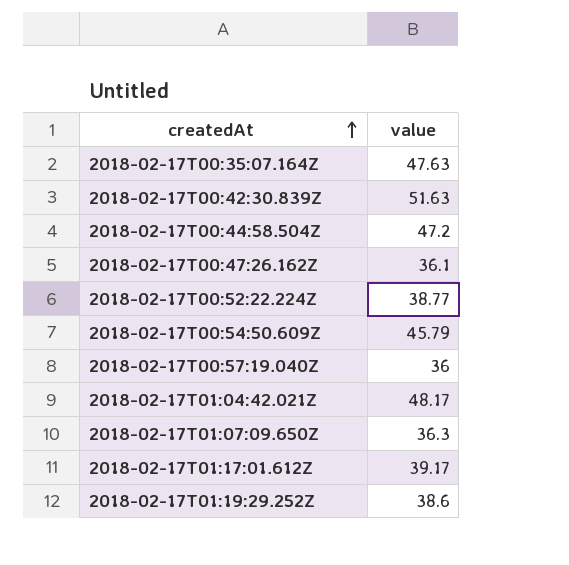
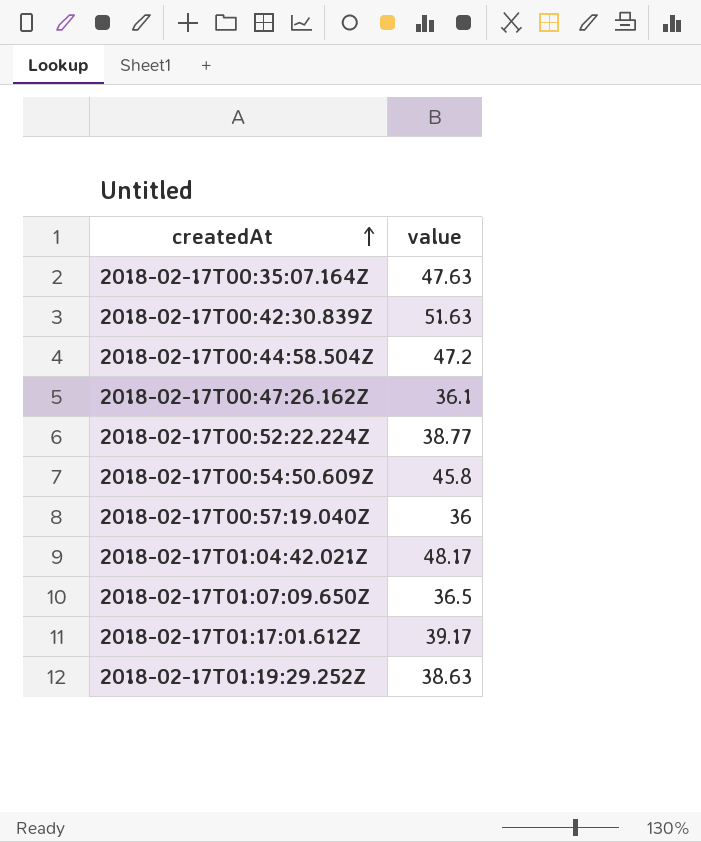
2018-02-17T00:54:50.609Z | value: 45.79 -> 45.8
2018-02-17T01:07:09.650Z | value: 36.3 -> 36.5
2018-02-17T01:19:29.252Z | value: 38.6 -> 38.63

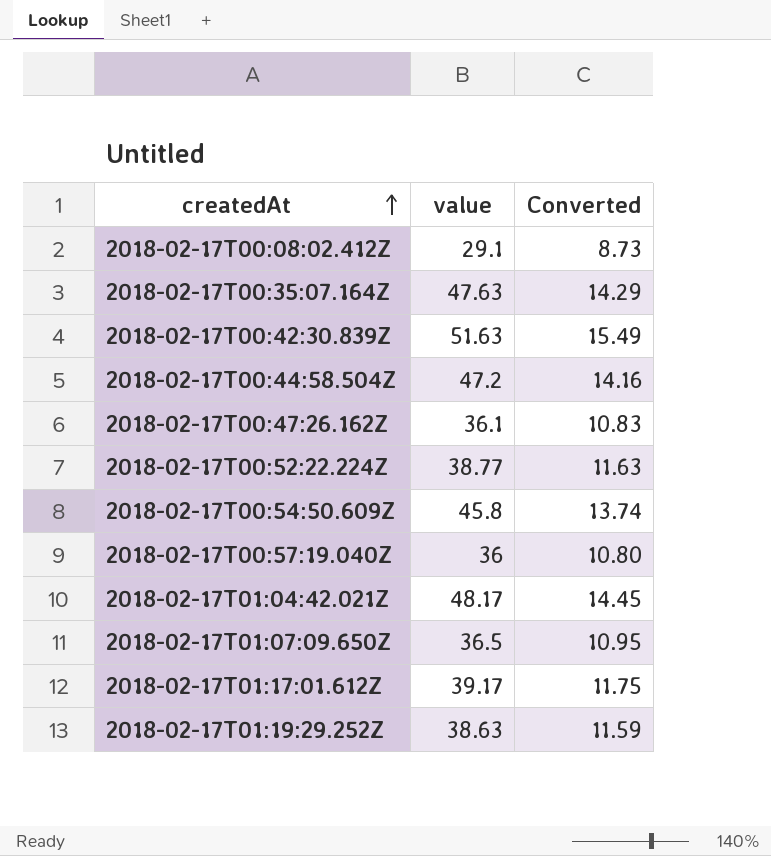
column Converted | formula: none -> [value] * 0.3
row 2018-02-17T00:08:02.412Z: none -> 29.1 | 8.73

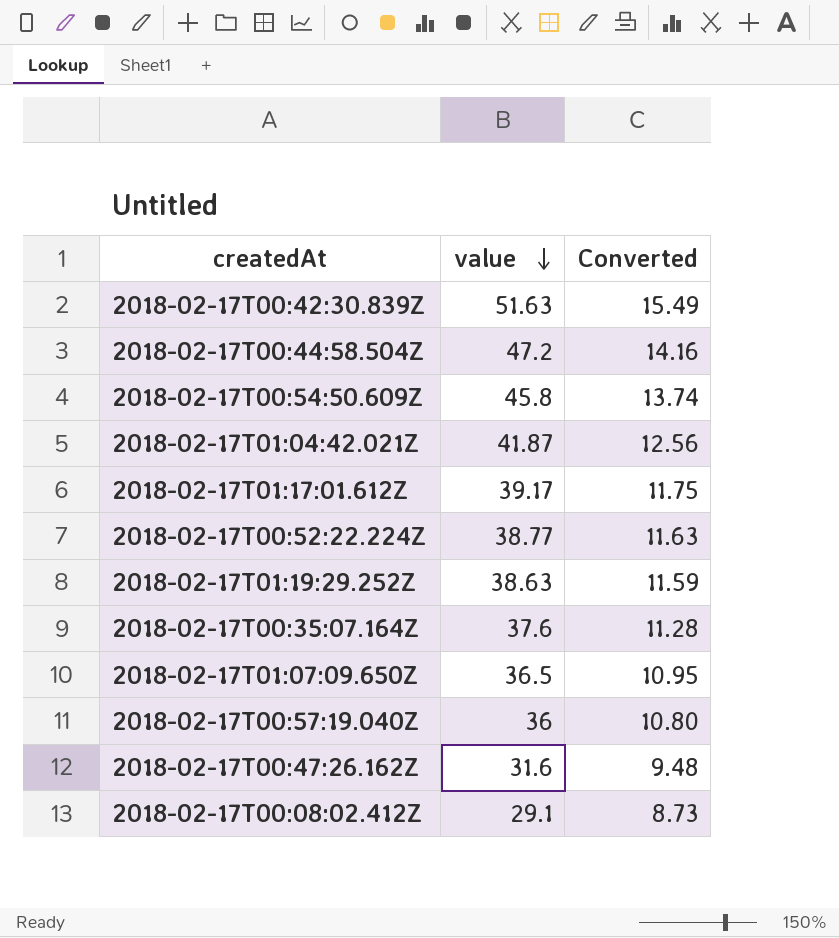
row order: createdAt ascending -> value descending
2018-02-17T01:04:42.021Z | value: 48.17 -> 41.87
2018-02-17T01:04:42.021Z | Converted: 14.45 -> 12.56
2018-02-17T00:35:07.164Z | value: 47.63 -> 37.6
2018-02-17T00:35:07.164Z | Converted: 14.29 -> 11.28
2018-02-17T00:47:26.162Z | value: 36.1 -> 31.6
2018-02-17T00:47:26.162Z | Converted: 10.83 -> 9.48

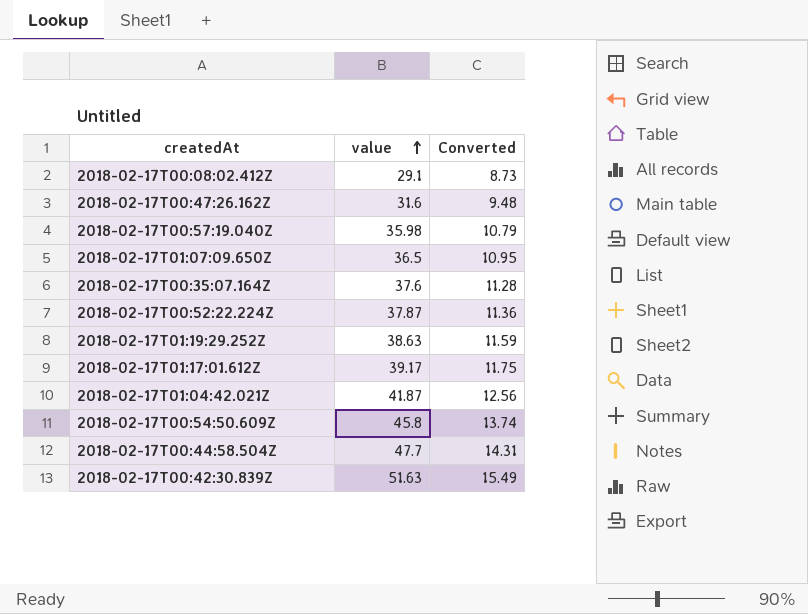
row order: value descending -> value ascending
2018-02-17T00:57:19.040Z | value: 36 -> 35.98
2018-02-17T00:57:19.040Z | Converted: 10.80 -> 10.79
2018-02-17T00:52:22.224Z | value: 38.77 -> 37.87
2018-02-17T00:52:22.224Z | Converted: 11.63 -> 11.36
2018-02-17T00:44:58.504Z | value: 47.2 -> 47.7
2018-02-17T00:44:58.504Z | Converted: 14.16 -> 14.31

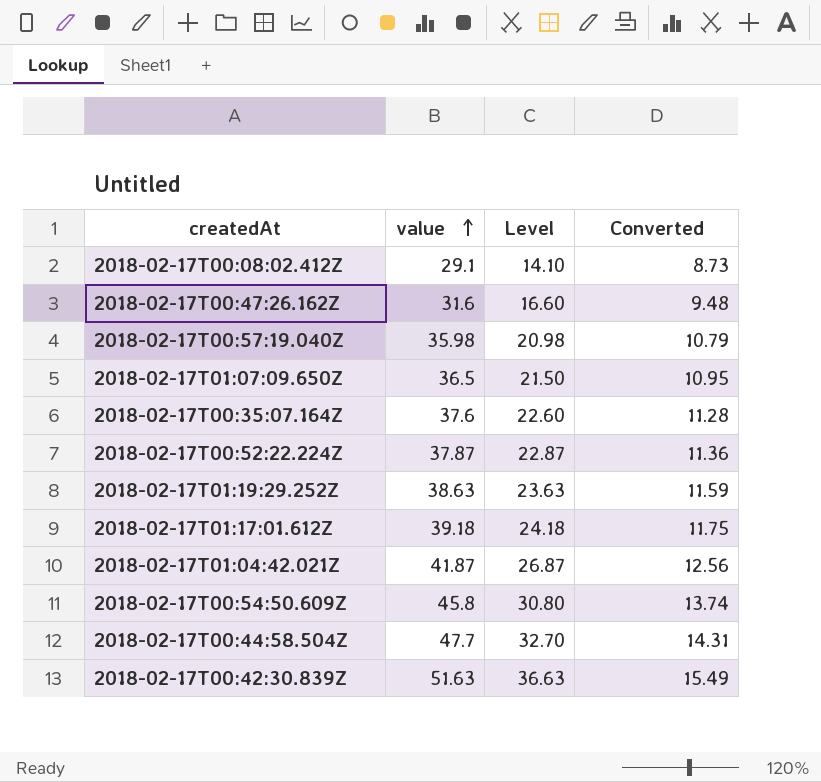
column Level | formula: none -> [value] - 15
2018-02-17T01:17:01.612Z | value: 39.17 -> 39.18

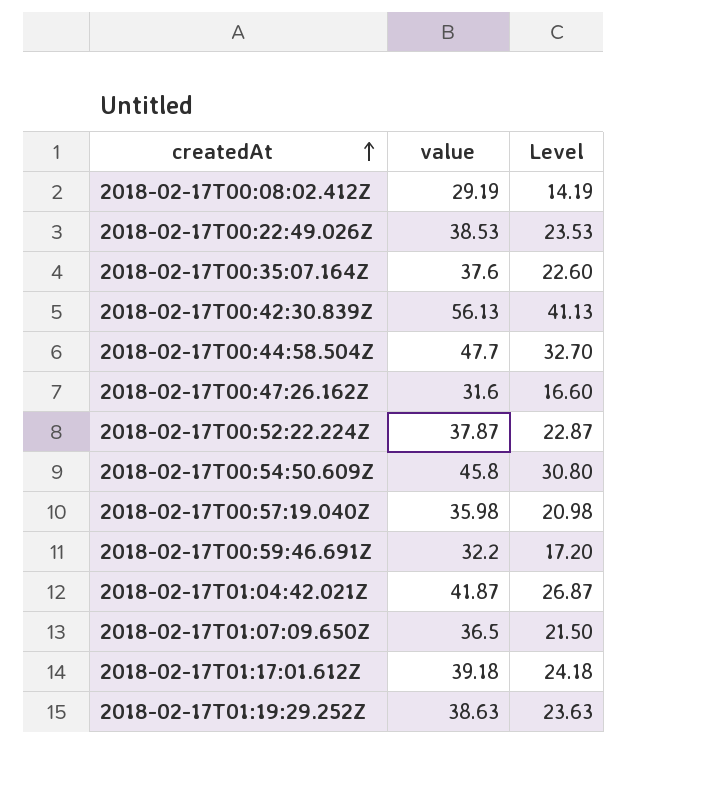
row order: value ascending -> createdAt ascending
column Converted | formula: [value] * 0.3 -> none
2018-02-17T00:08:02.412Z | value: 29.1 -> 29.19
2018-02-17T00:08:02.412Z | Level: 14.10 -> 14.19
row 2018-02-17T00:22:49.026Z: none -> 38.53 | 23.53
2018-02-17T00:42:30.839Z | value: 51.63 -> 56.13
2018-02-17T00:42:30.839Z | Level: 36.63 -> 41.13
row 2018-02-17T00:59:46.691Z: none -> 32.2 | 17.20

